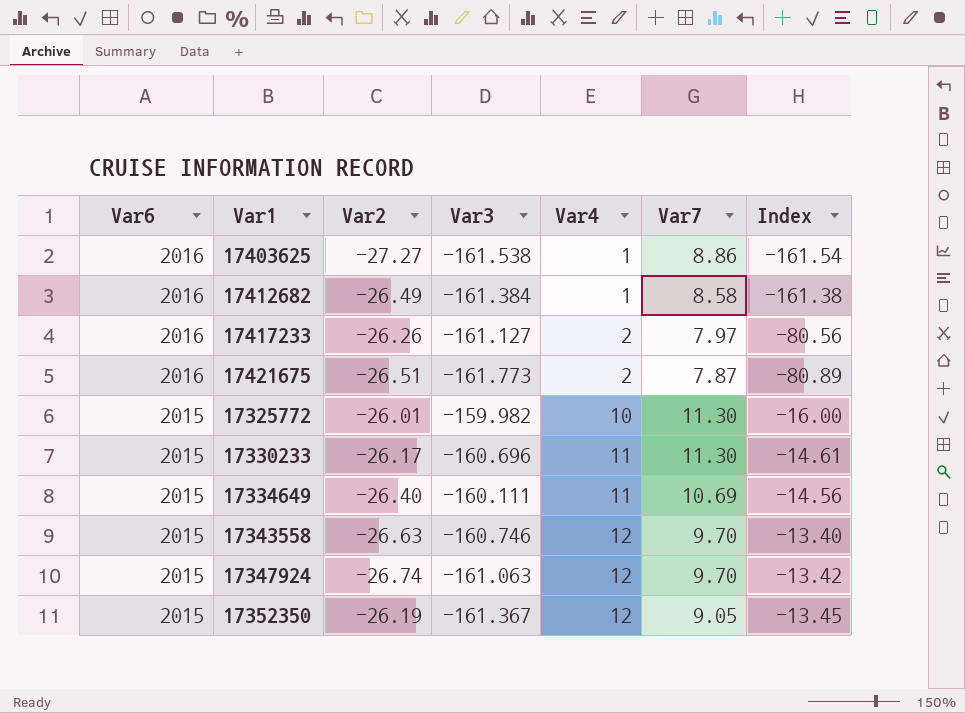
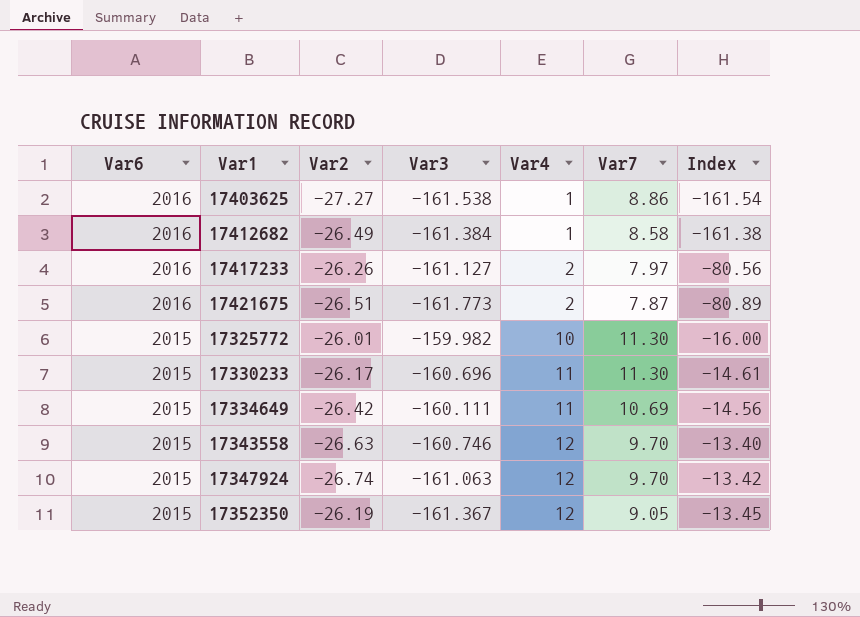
17334649 | Var2: -26.40 -> -26.42

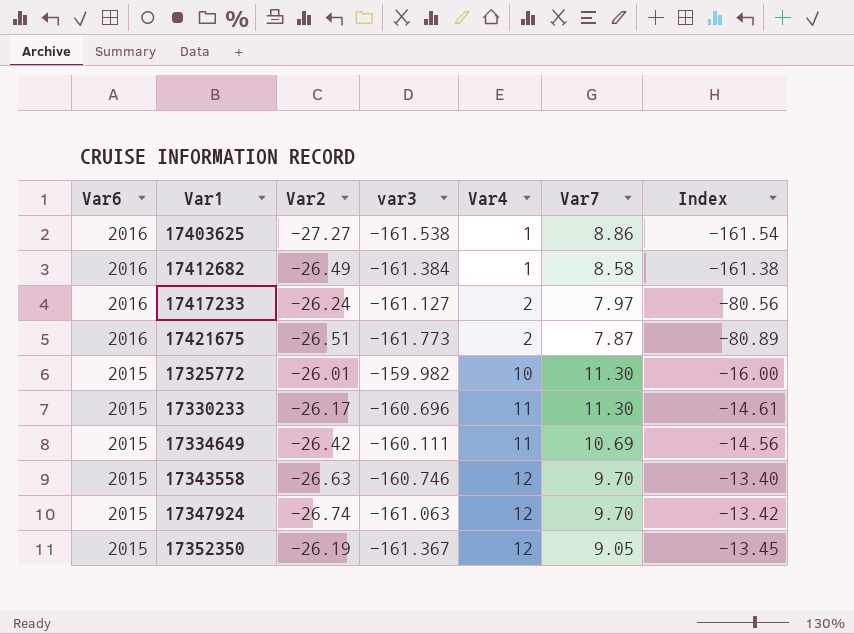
column name: Var3 -> var3
17417233 | Var2: -26.26 -> -26.24

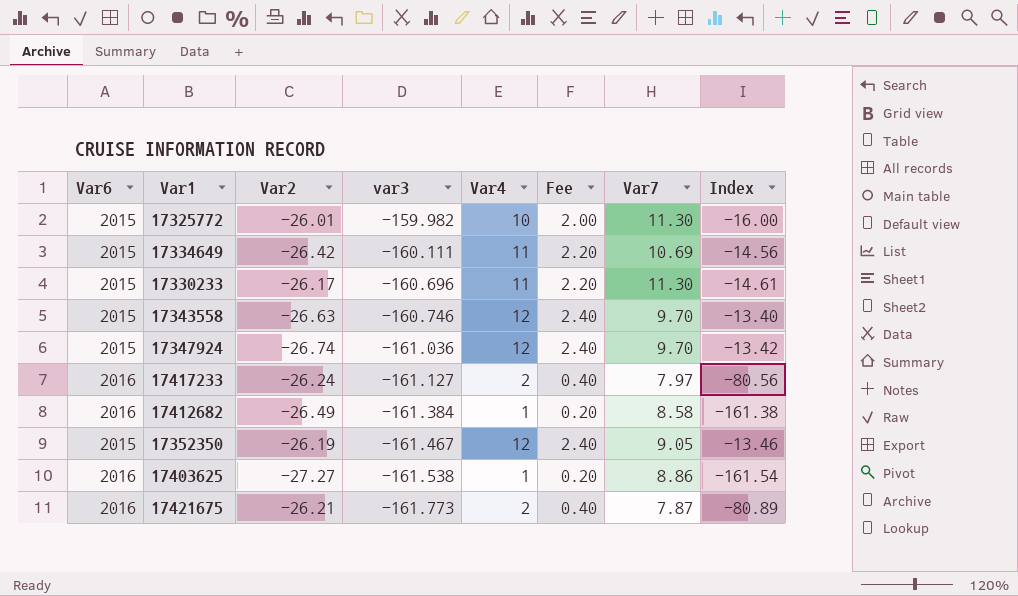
row order: Var6 descending -> var3 descending
column Fee | formula: none -> [Var4] * 0.2
17347924 | var3: -161.063 -> -161.036
17352350 | var3: -161.367 -> -161.467
17352350 | Index: -13.45 -> -13.46
17421675 | Var2: -26.51 -> -26.21

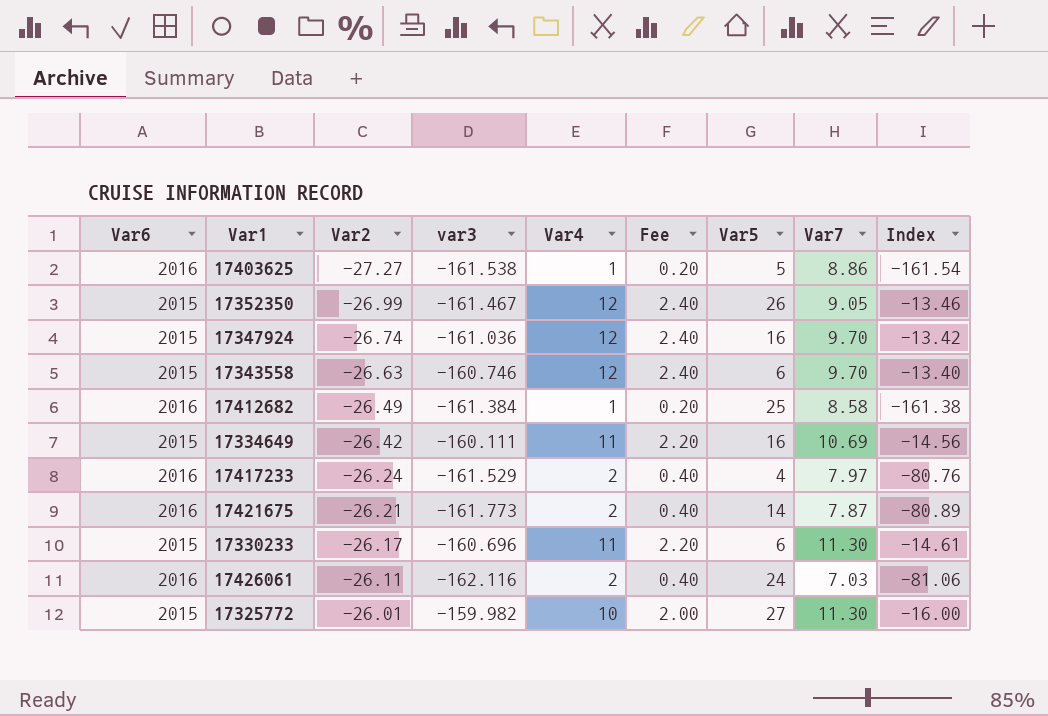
row order: var3 descending -> Var2 ascending
column Var5 | position: none -> 7
17352350 | Var2: -26.19 -> -26.99
17417233 | var3: -161.127 -> -161.529
17417233 | Index: -80.56 -> -80.76
row 17426061: none -> 2016 | -26.11 | -162.116 | 2 | 0.40 | 24 | 7.03 | -81.06

